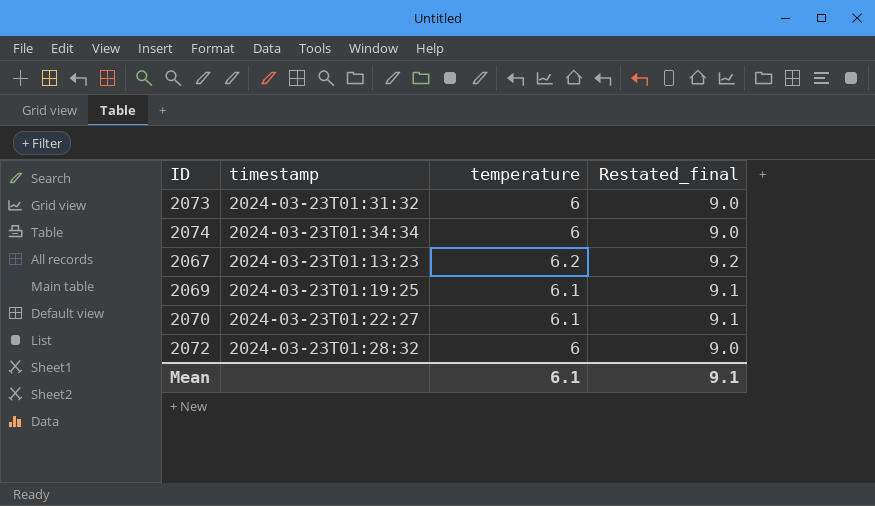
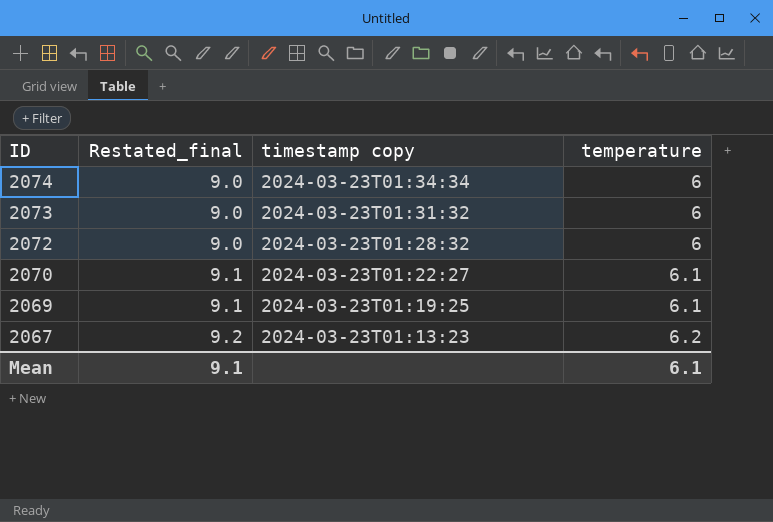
row order: none -> ID descending
column Restated_final | position: 4 -> 2
column name: timestamp -> timestamp copy

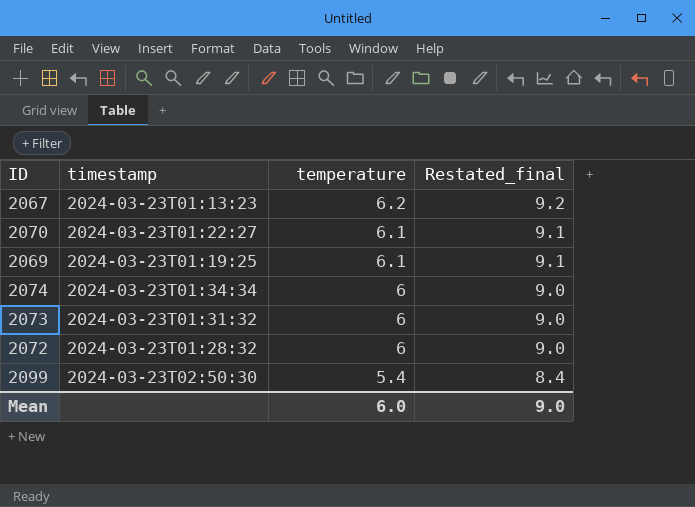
row order: ID descending -> temperature descending
column name: timestamp copy -> timestamp
column Restated_final | position: 2 -> 4
row 2099: none -> 2024-03-23T02:50:30 | 5.4 | 8.4
Mean | temperature: 6.1 -> 6.0
Mean | Restated_final: 9.1 -> 9.0

